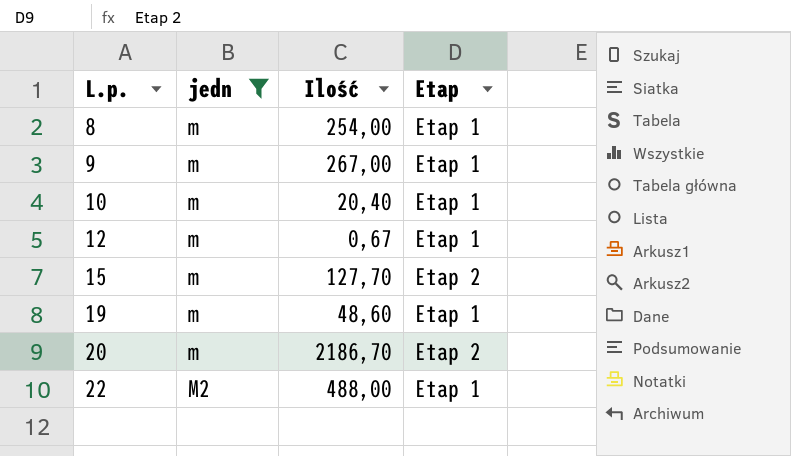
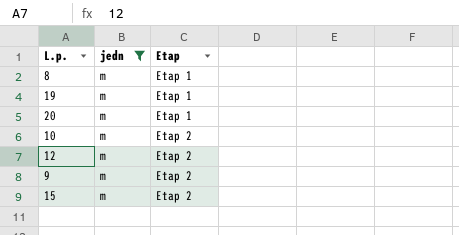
row order: L.p. ascending -> Etap ascending
column Ilość | position: 3 -> none
row 22: M2 | 488,00 | Etap 1 -> none
20 | Etap: Etap 2 -> Etap 1
10 | Etap: Etap 1 -> Etap 2
12 | Etap: Etap 1 -> Etap 2
9 | Etap: Etap 1 -> Etap 2

